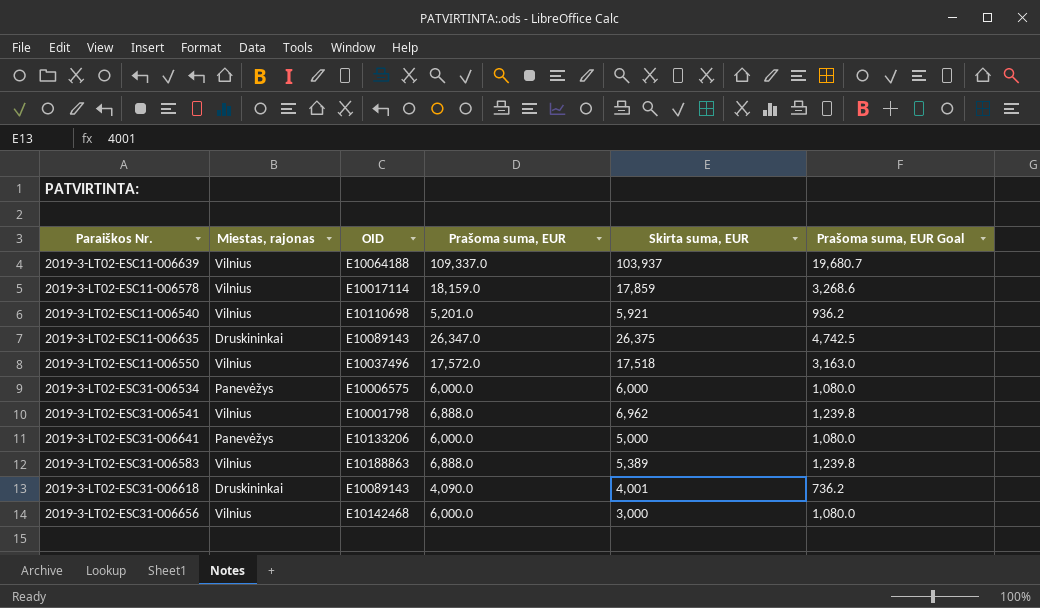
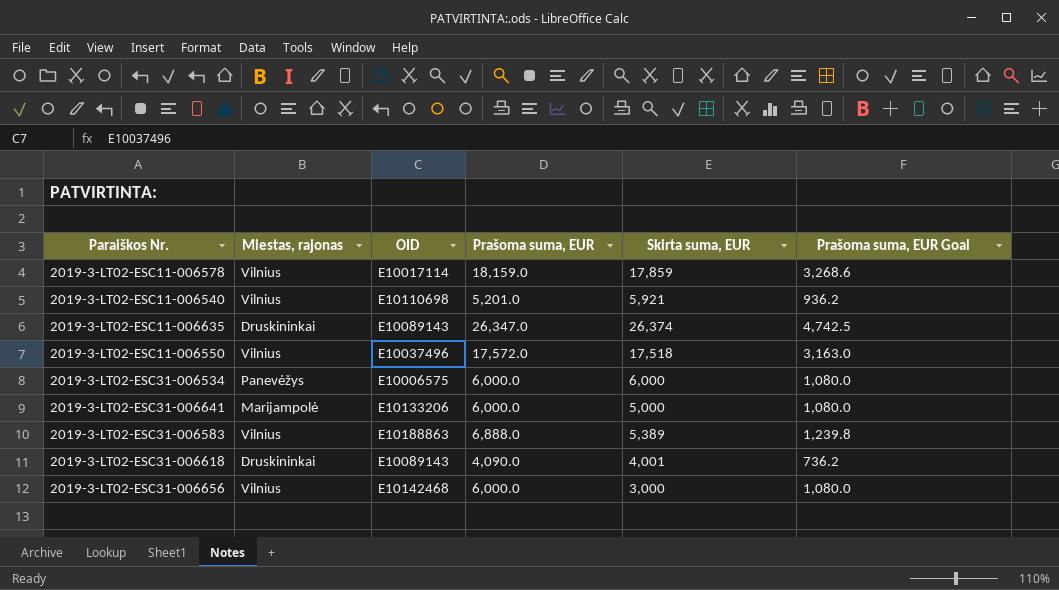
row 2019-3-LT02-ESC11-006639: Vilnius | E10064188 | 109,337.0 | 103,937 | 19,680.7 -> none
row 2019-3-LT02-ESC31-006541: Vilnius | E10001798 | 6,888.0 | 6,962 | 1,239.8 -> none
2019-3-LT02-ESC11-006635 | Skirta suma, EUR: 26,375 -> 26,374
2019-3-LT02-ESC31-006641 | Miestas, rajonas: Panevėžys -> Marijampolė

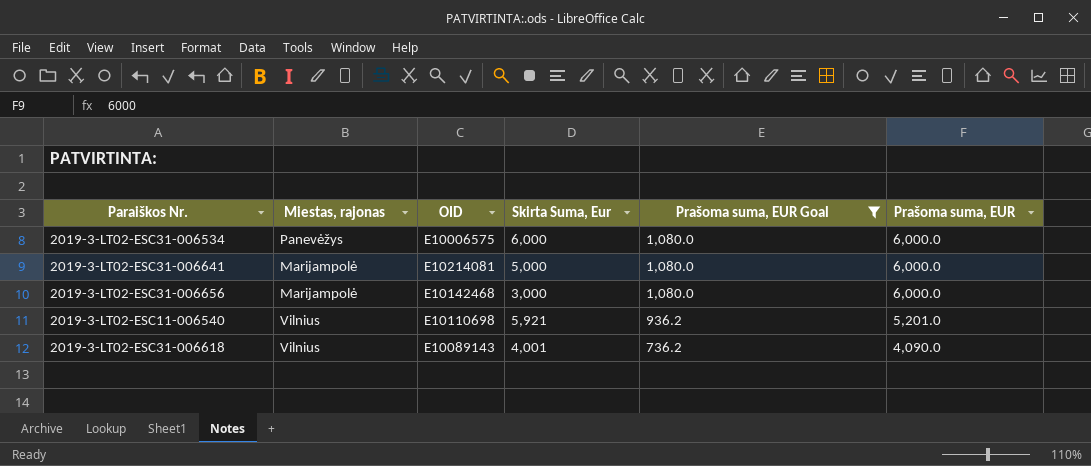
filter: none -> Prašoma suma, EUR Goal <= 1,080.0
row order: none -> Prašoma suma, EUR Goal descending
column name: Skirta suma, EUR -> Skirta Suma, Eur
column Prašoma suma, EUR | position: 4 -> 6
2019-3-LT02-ESC31-006641 | OID: E10133206 -> E10214081
2019-3-LT02-ESC31-006656 | Miestas, rajonas: Vilnius -> Marijampolė
2019-3-LT02-ESC31-006618 | Miestas, rajonas: Druskininkai -> Vilnius

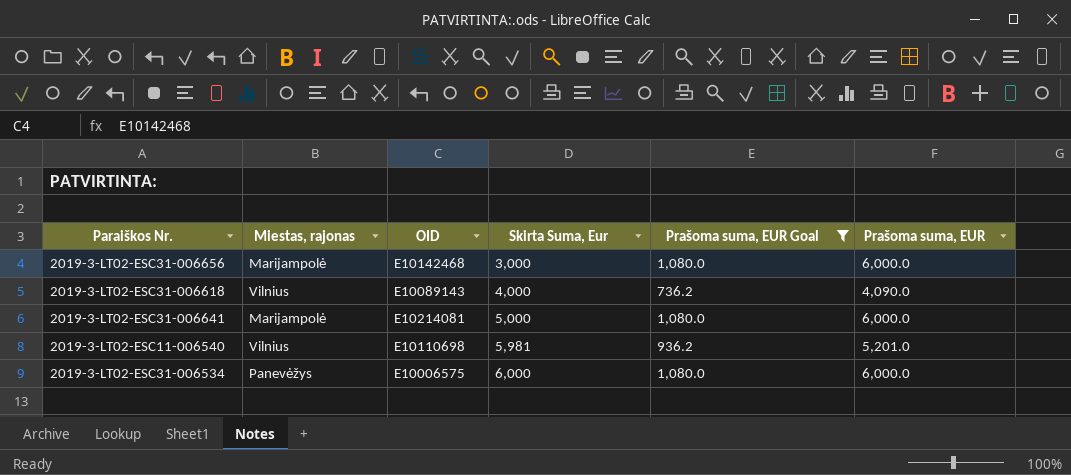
row order: Prašoma suma, EUR Goal descending -> Skirta Suma, Eur ascending
2019-3-LT02-ESC31-006618 | Skirta Suma, Eur: 4,001 -> 4,000
2019-3-LT02-ESC11-006540 | Skirta Suma, Eur: 5,921 -> 5,981

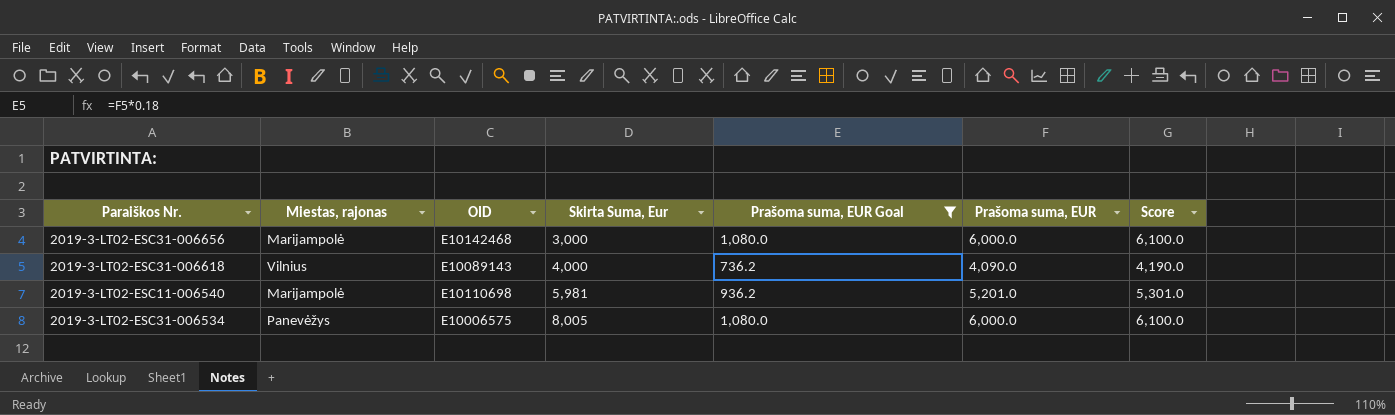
column Score | formula: none -> [Prašoma suma, EUR] + 100
row 2019-3-LT02-ESC31-006641: Marijampolė | E10214081 | 5,000 | 1,080.0 | 6,000.0 -> none
2019-3-LT02-ESC11-006540 | Miestas, rajonas: Vilnius -> Marijampolė
2019-3-LT02-ESC31-006534 | Skirta Suma, Eur: 6,000 -> 8,005

